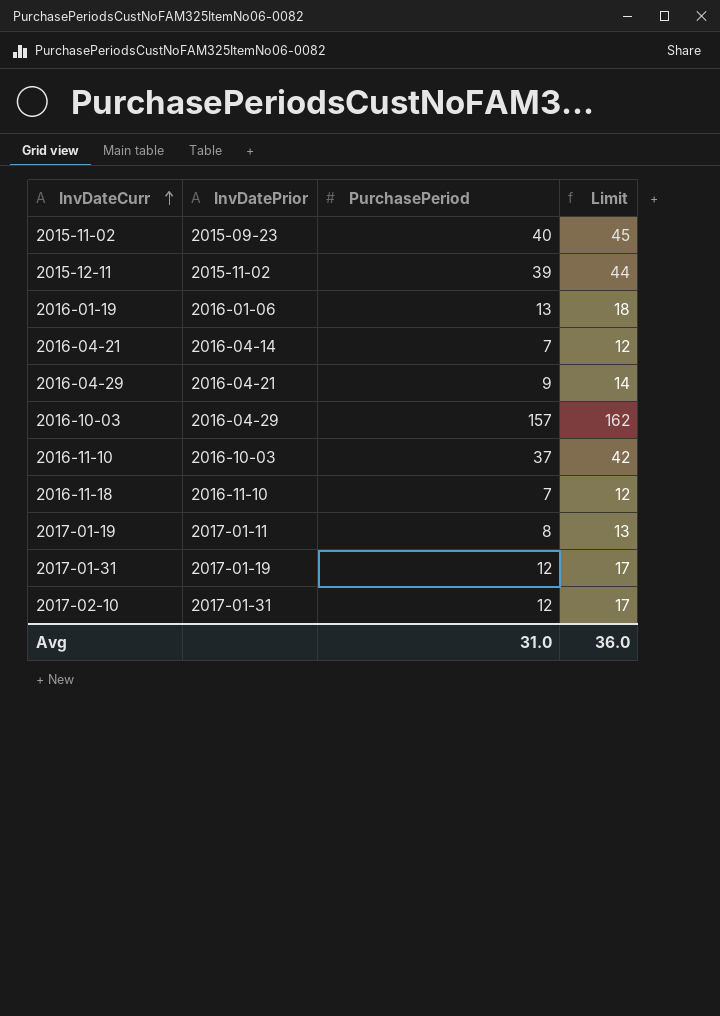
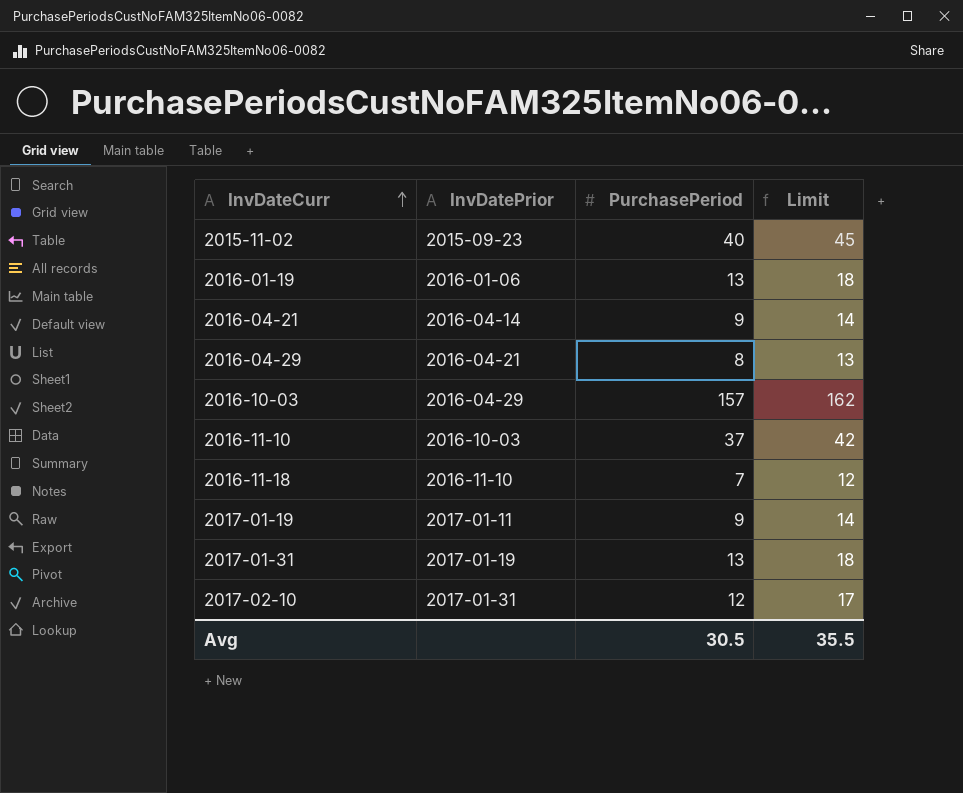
row 2015-12-11: 2015-11-02 | 39 | 44 -> none
2016-04-21 | PurchasePeriod: 7 -> 9
2016-04-21 | Limit: 12 -> 14
2016-04-29 | PurchasePeriod: 9 -> 8
2016-04-29 | Limit: 14 -> 13
2017-01-19 | PurchasePeriod: 8 -> 9
2017-01-19 | Limit: 13 -> 14
2017-01-31 | PurchasePeriod: 12 -> 13
2017-01-31 | Limit: 17 -> 18
Avg | PurchasePeriod: 31.0 -> 30.5
Avg | Limit: 36.0 -> 35.5

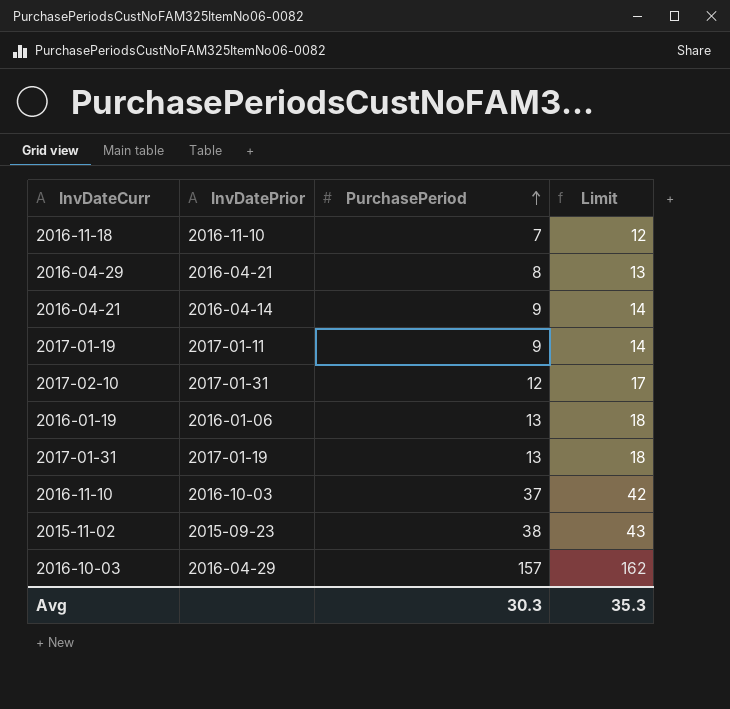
row order: InvDateCurr ascending -> PurchasePeriod ascending
2015-11-02 | PurchasePeriod: 40 -> 38
2015-11-02 | Limit: 45 -> 43
Avg | PurchasePeriod: 30.5 -> 30.3
Avg | Limit: 35.5 -> 35.3

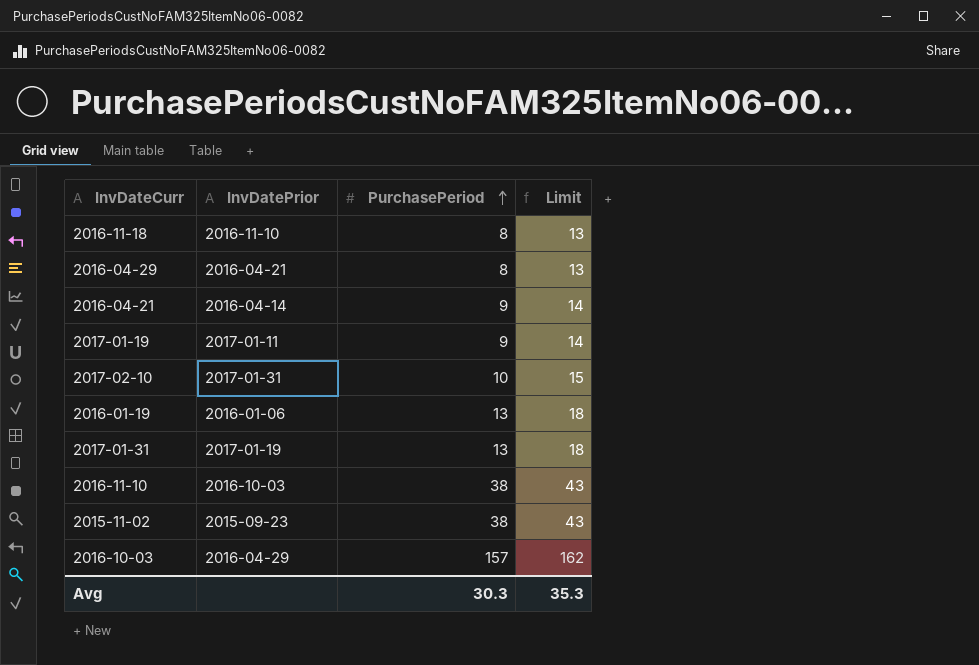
2016-11-18 | PurchasePeriod: 7 -> 8
2016-11-18 | Limit: 12 -> 13
2017-02-10 | PurchasePeriod: 12 -> 10
2017-02-10 | Limit: 17 -> 15
2016-11-10 | PurchasePeriod: 37 -> 38
2016-11-10 | Limit: 42 -> 43

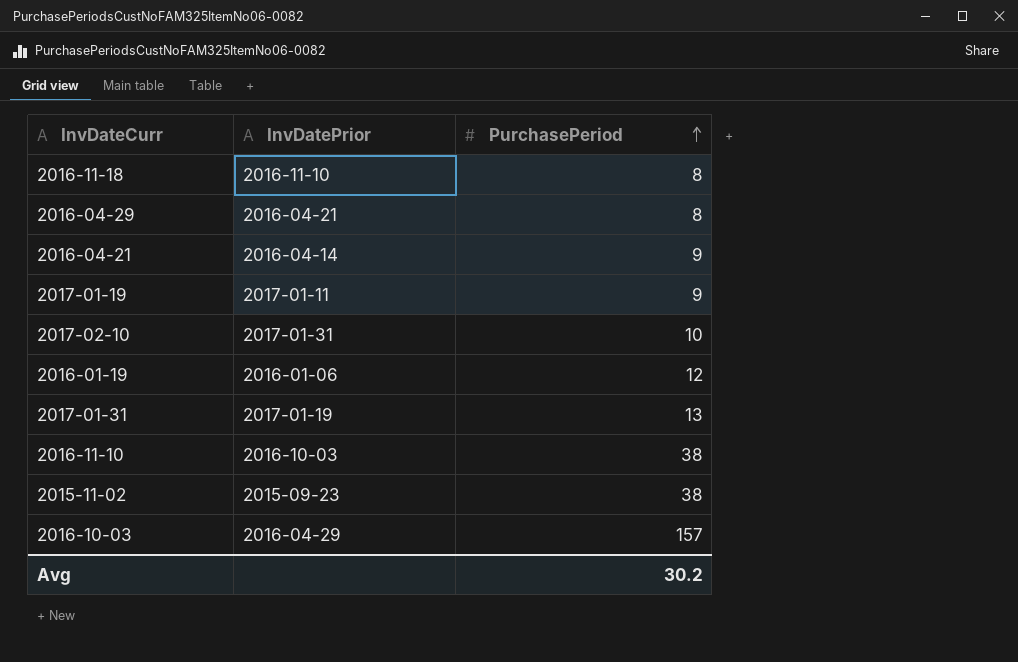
column Limit | formula: [PurchasePeriod] + 5 -> none
2016-01-19 | PurchasePeriod: 13 -> 12
Avg | PurchasePeriod: 30.3 -> 30.2

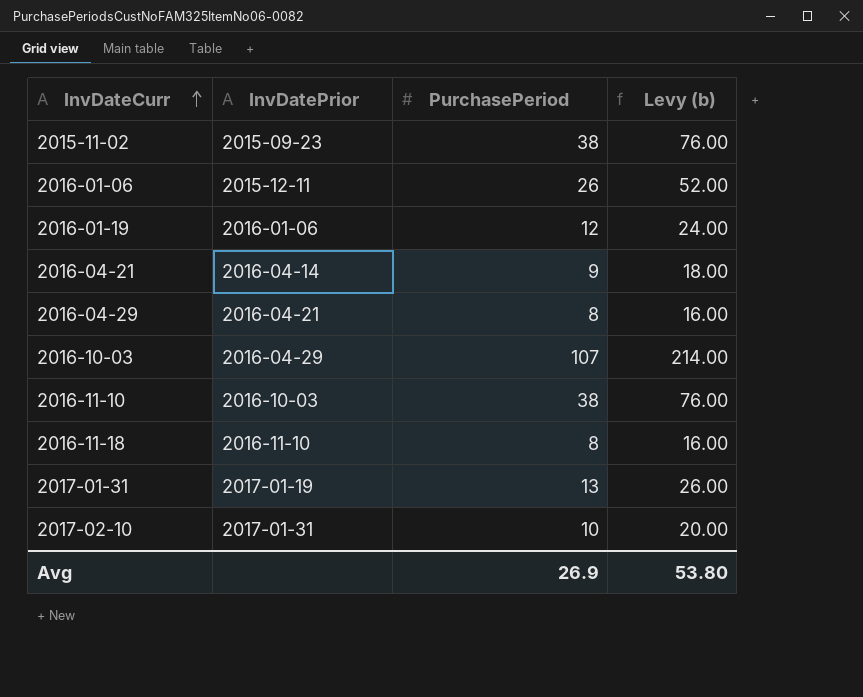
row order: PurchasePeriod ascending -> InvDateCurr ascending
column Levy (b) | formula: none -> [PurchasePeriod] * 2
row 2017-01-19: 2017-01-11 | 9 -> none
row 2016-01-06: none -> 2015-12-11 | 26 | 52.00
2016-10-03 | PurchasePeriod: 157 -> 107
Avg | PurchasePeriod: 30.2 -> 26.9

